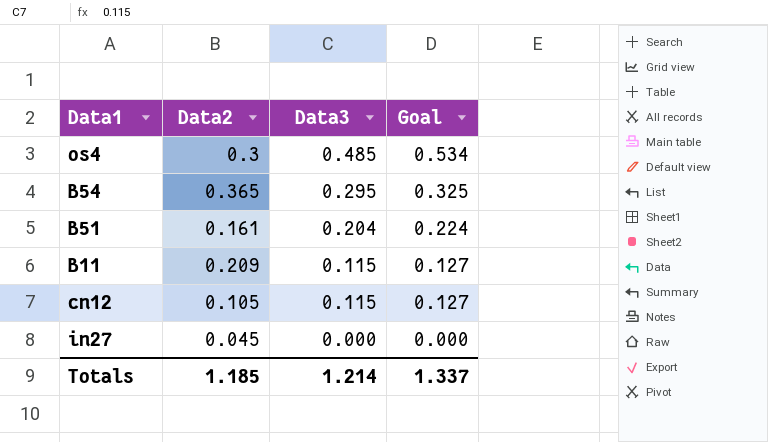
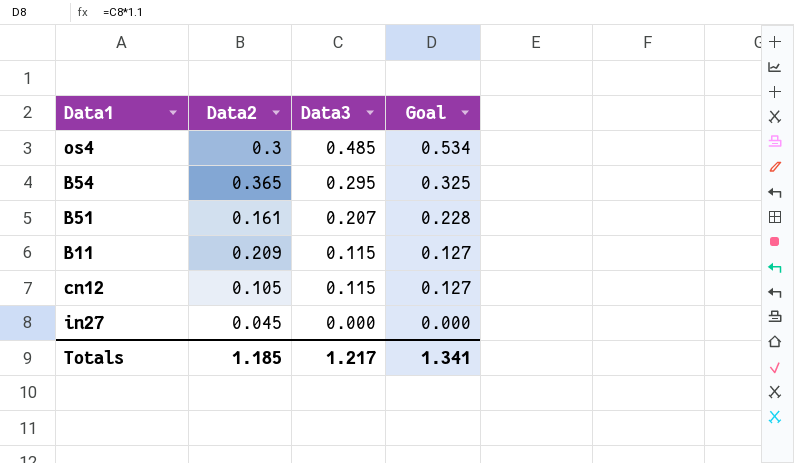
B51 | Data3: 0.204 -> 0.207
B51 | Goal: 0.224 -> 0.228
Totals | Data3: 1.214 -> 1.217
Totals | Goal: 1.337 -> 1.341

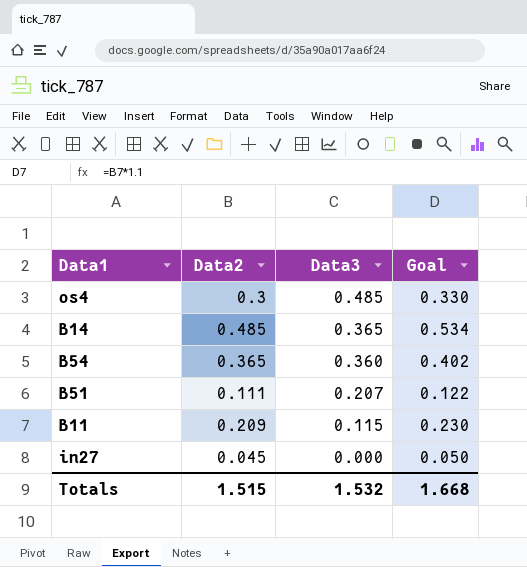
column Goal | formula: [Data3] * 1.1 -> [Data2] * 1.1
row cn12: 0.105 | 0.115 | 0.127 -> none
row B14: none -> 0.485 | 0.365 | 0.534
B54 | Data3: 0.295 -> 0.360
B51 | Data2: 0.161 -> 0.111
Totals | Data2: 1.185 -> 1.515
Totals | Data3: 1.217 -> 1.532
Totals | Goal: 1.341 -> 1.668

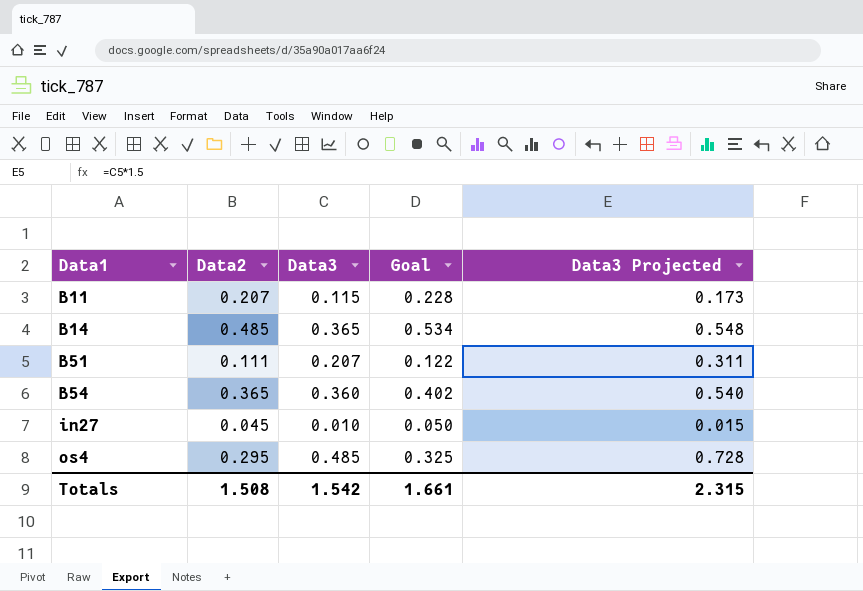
row order: Data3 descending -> Data1 ascending
column Data3 Projected | formula: none -> [Data3] * 1.5
B11 | Data2: 0.209 -> 0.207
B11 | Goal: 0.230 -> 0.228
in27 | Data3: 0.000 -> 0.010
os4 | Data2: 0.3 -> 0.295
os4 | Goal: 0.330 -> 0.325
Totals | Data2: 1.515 -> 1.508
Totals | Data3: 1.532 -> 1.542
Totals | Goal: 1.668 -> 1.661

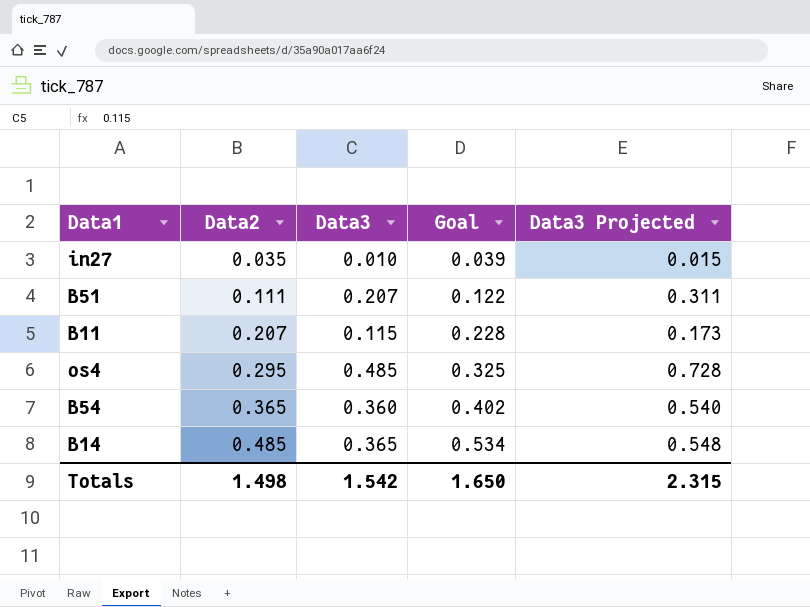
row order: Data1 ascending -> Data2 ascending
in27 | Data2: 0.045 -> 0.035
in27 | Goal: 0.050 -> 0.039
Totals | Data2: 1.508 -> 1.498
Totals | Goal: 1.661 -> 1.650

